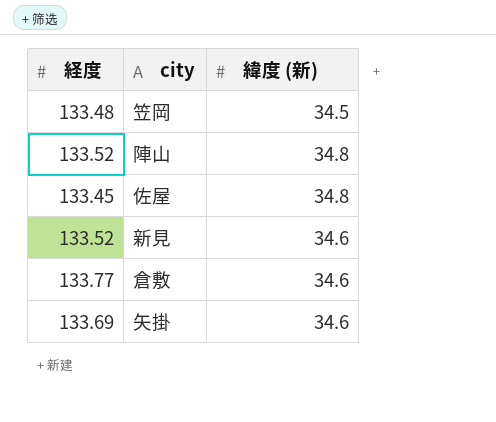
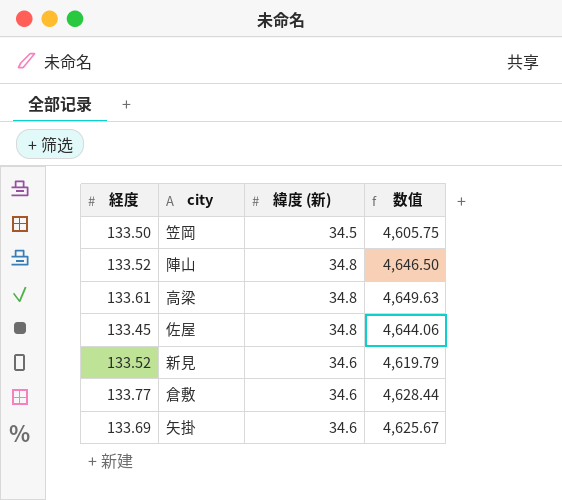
column 数值 | formula: none -> [経度] * [緯度 (新)]
笠岡 | 経度: 133.48 -> 133.50
row 高梁: none -> 133.61 | 34.8 | 4,649.63

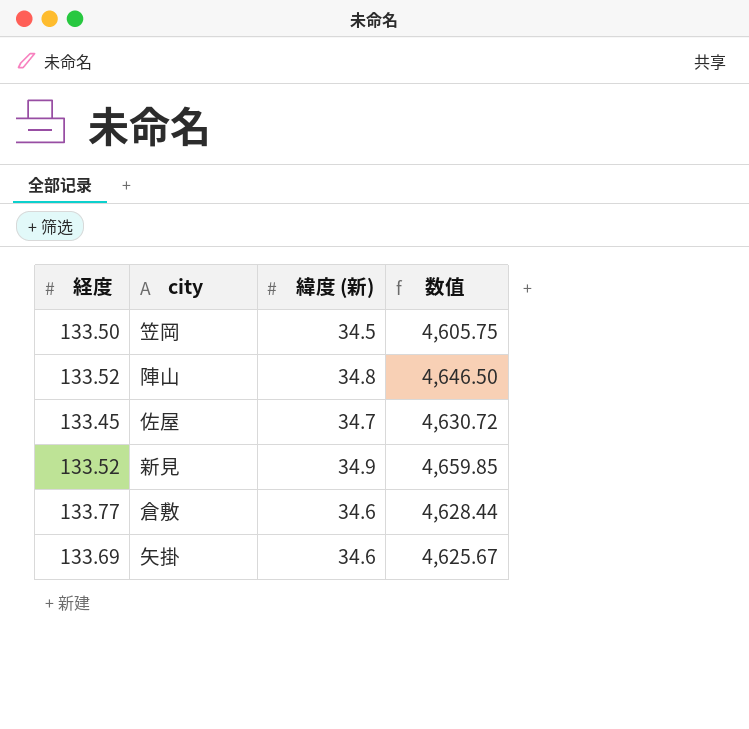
row 高梁: 133.61 | 34.8 | 4,649.63 -> none
佐屋 | 緯度 (新): 34.8 -> 34.7
佐屋 | 数值: 4,644.06 -> 4,630.72
新見 | 緯度 (新): 34.6 -> 34.9
新見 | 数值: 4,619.79 -> 4,659.85

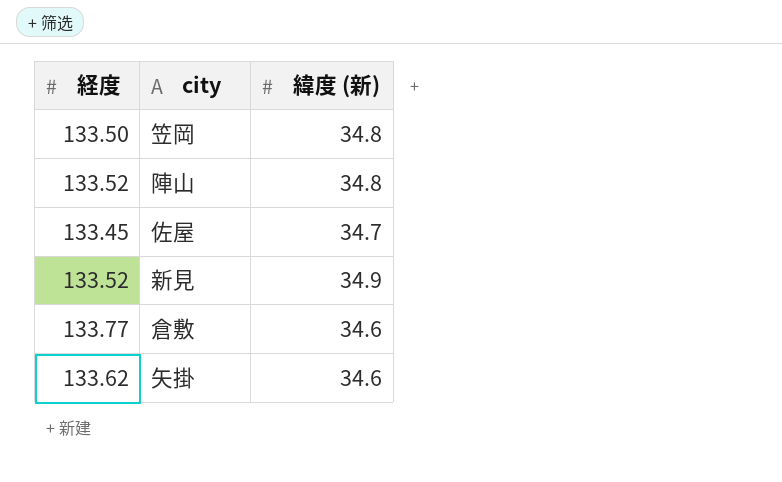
column 数值 | formula: [経度] * [緯度 (新)] -> none
笠岡 | 緯度 (新): 34.5 -> 34.8
矢掛 | 経度: 133.69 -> 133.62

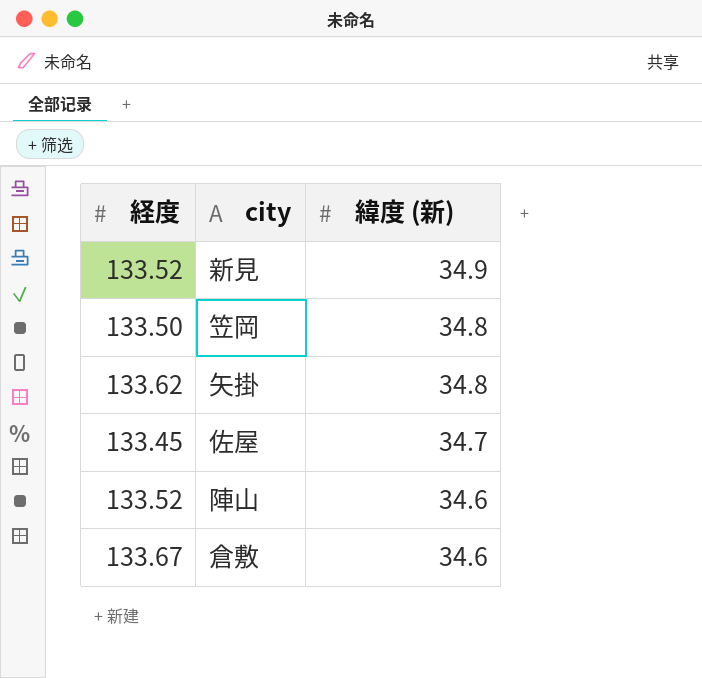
row order: none -> 緯度 (新) descending
矢掛 | 緯度 (新): 34.6 -> 34.8
陣山 | 緯度 (新): 34.8 -> 34.6
倉敷 | 経度: 133.77 -> 133.67

